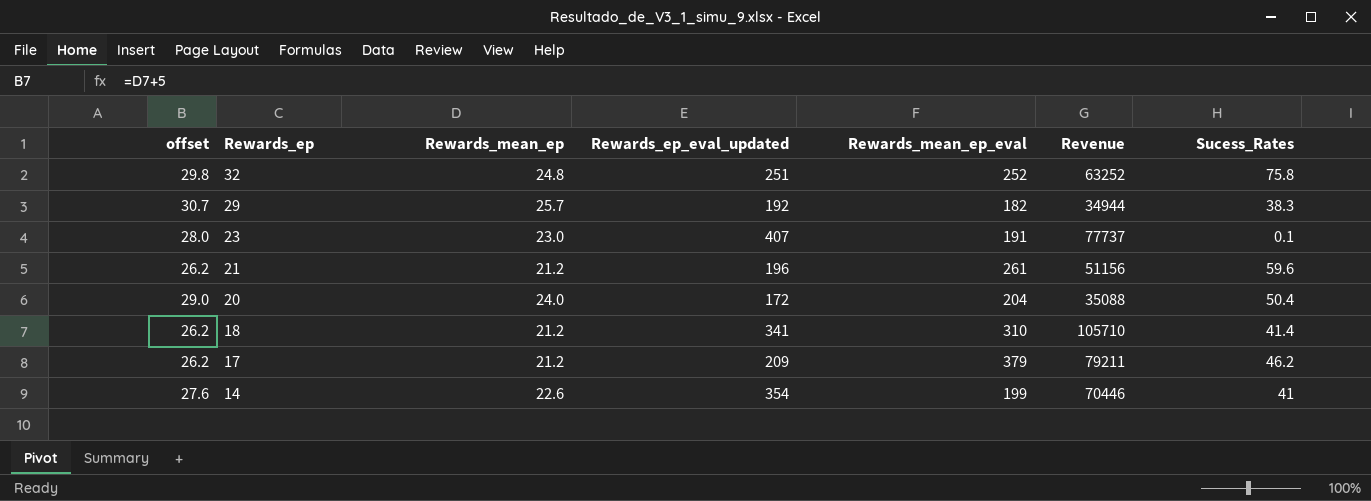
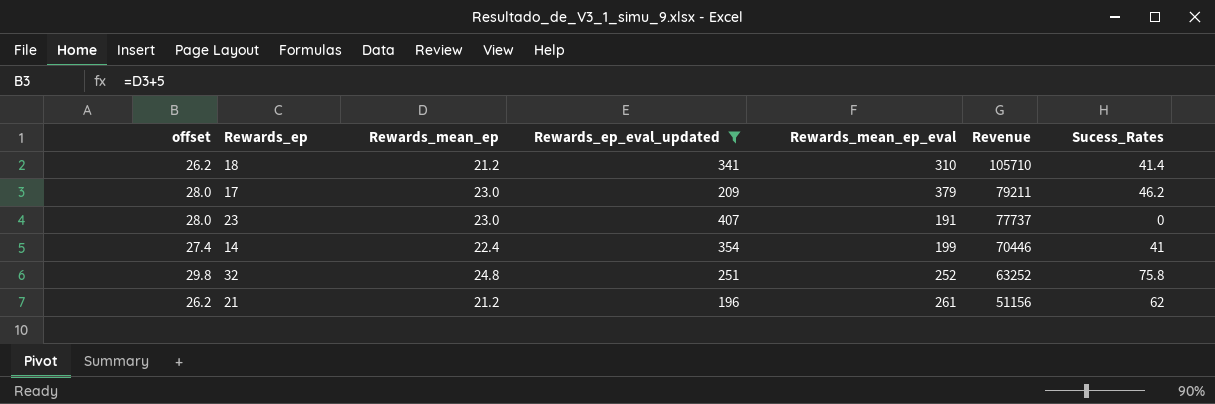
filter: none -> Rewards_ep_eval_updated >= 196
row order: Rewards_ep descending -> Revenue descending
17 | offset: 26.2 -> 28.0
17 | Rewards_mean_ep: 21.2 -> 23.0
23 | Sucess_Rates: 0.1 -> 0
14 | offset: 27.6 -> 27.4
14 | Rewards_mean_ep: 22.6 -> 22.4
21 | Sucess_Rates: 59.6 -> 62

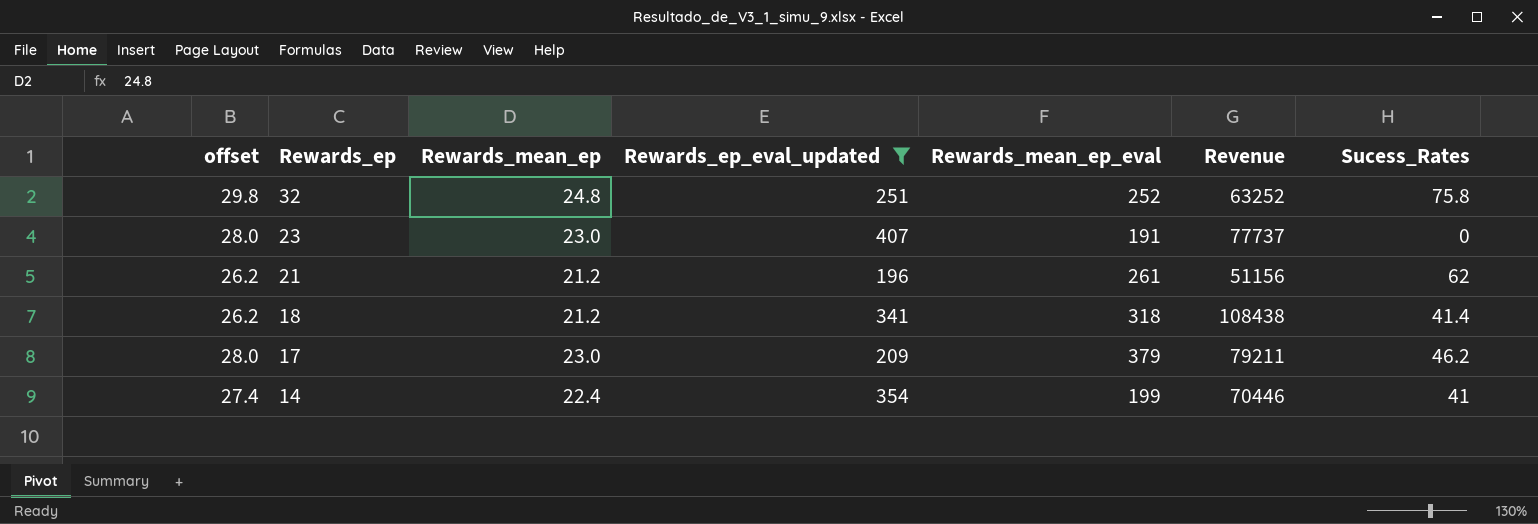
row order: Revenue descending -> Rewards_ep descending
18 | Rewards_mean_ep_eval: 310 -> 318
18 | Revenue: 105710 -> 108438

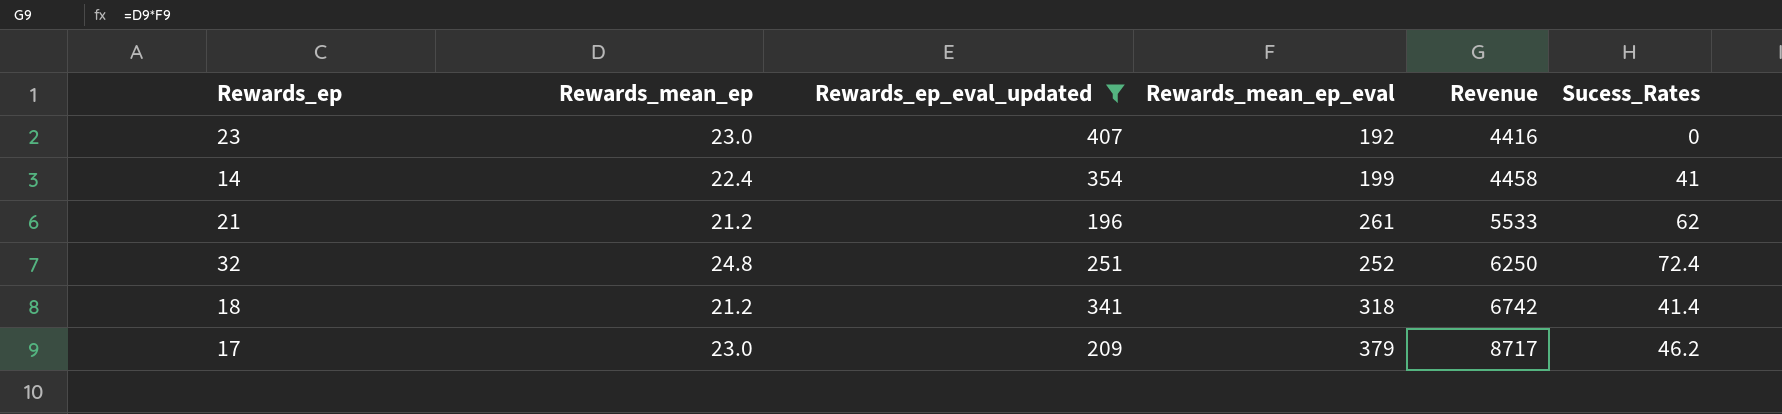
row order: Rewards_ep descending -> Revenue ascending
column offset | formula: [Rewards_mean_ep] + 5 -> none
column Revenue | formula: [Rewards_ep_eval_updated] * [Rewards_mean_ep_eval] -> [Rewards_mean_ep] * [Rewards_mean_ep_eval]
23 | Rewards_mean_ep_eval: 191 -> 192
32 | Sucess_Rates: 75.8 -> 72.4

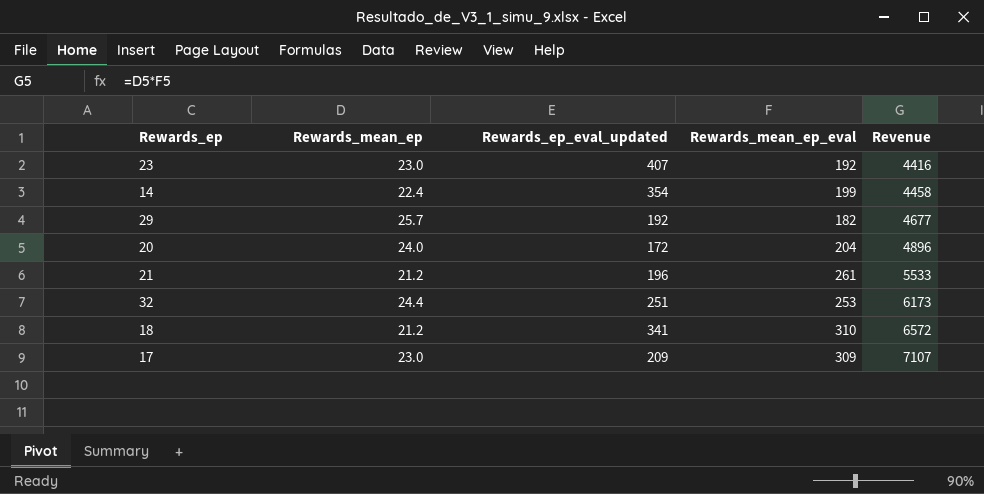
filter: Rewards_ep_eval_updated >= 196 -> none
column Sucess_Rates | position: 6 -> none
32 | Rewards_mean_ep: 24.8 -> 24.4
32 | Rewards_mean_ep_eval: 252 -> 253
32 | Revenue: 6250 -> 6173
18 | Rewards_mean_ep_eval: 318 -> 310
18 | Revenue: 6742 -> 6572
17 | Rewards_mean_ep_eval: 379 -> 309
17 | Revenue: 8717 -> 7107

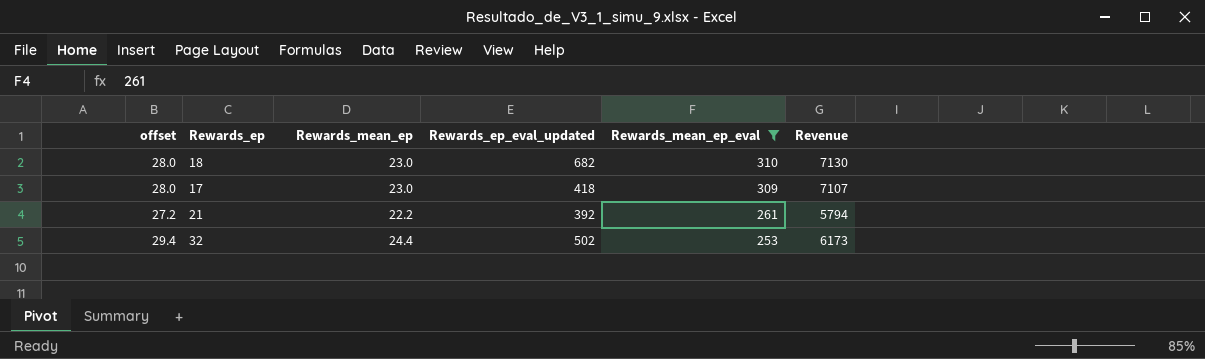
filter: none -> Rewards_mean_ep_eval >= 253
row order: Revenue ascending -> Rewards_mean_ep_eval descending
column offset | formula: none -> [Rewards_mean_ep] + 5
18 | Rewards_mean_ep: 21.2 -> 23.0
18 | Rewards_ep_eval_updated: 341 -> 682
18 | Revenue: 6572 -> 7130
17 | Rewards_ep_eval_updated: 209 -> 418
21 | Rewards_mean_ep: 21.2 -> 22.2
21 | Rewards_ep_eval_updated: 196 -> 392
21 | Revenue: 5533 -> 5794
32 | Rewards_ep_eval_updated: 251 -> 502

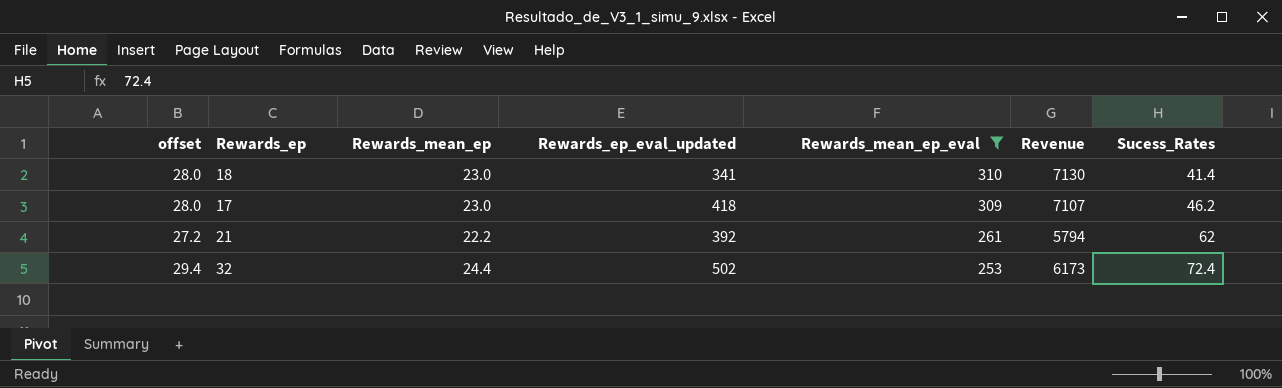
column Sucess_Rates | position: none -> 7
18 | Rewards_ep_eval_updated: 682 -> 341

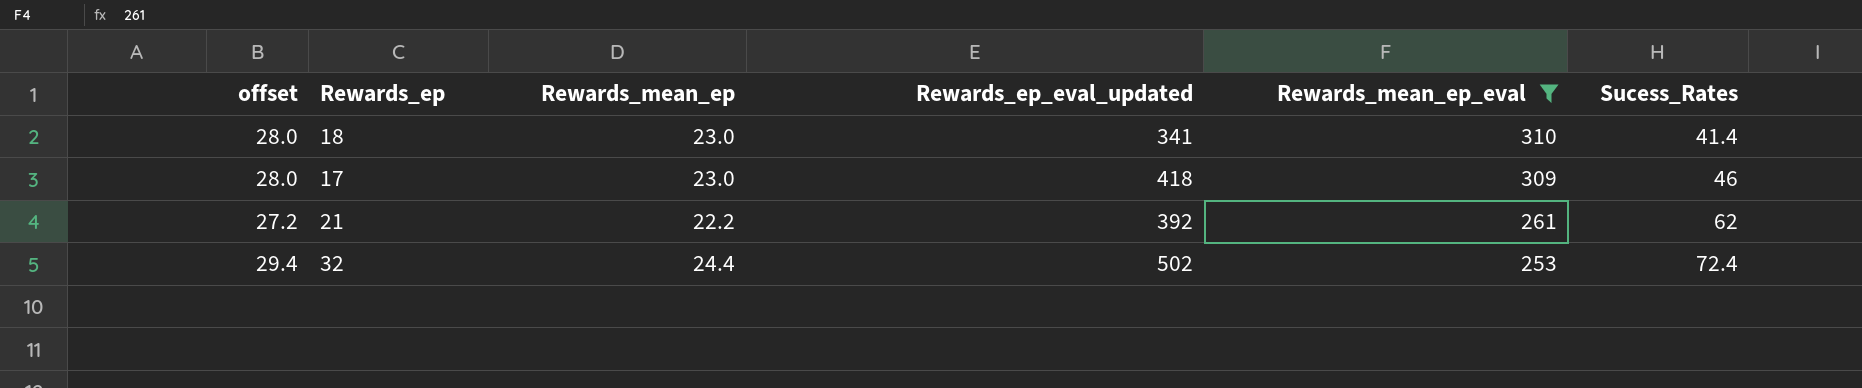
column Revenue | formula: [Rewards_mean_ep] * [Rewards_mean_ep_eval] -> none
17 | Sucess_Rates: 46.2 -> 46

